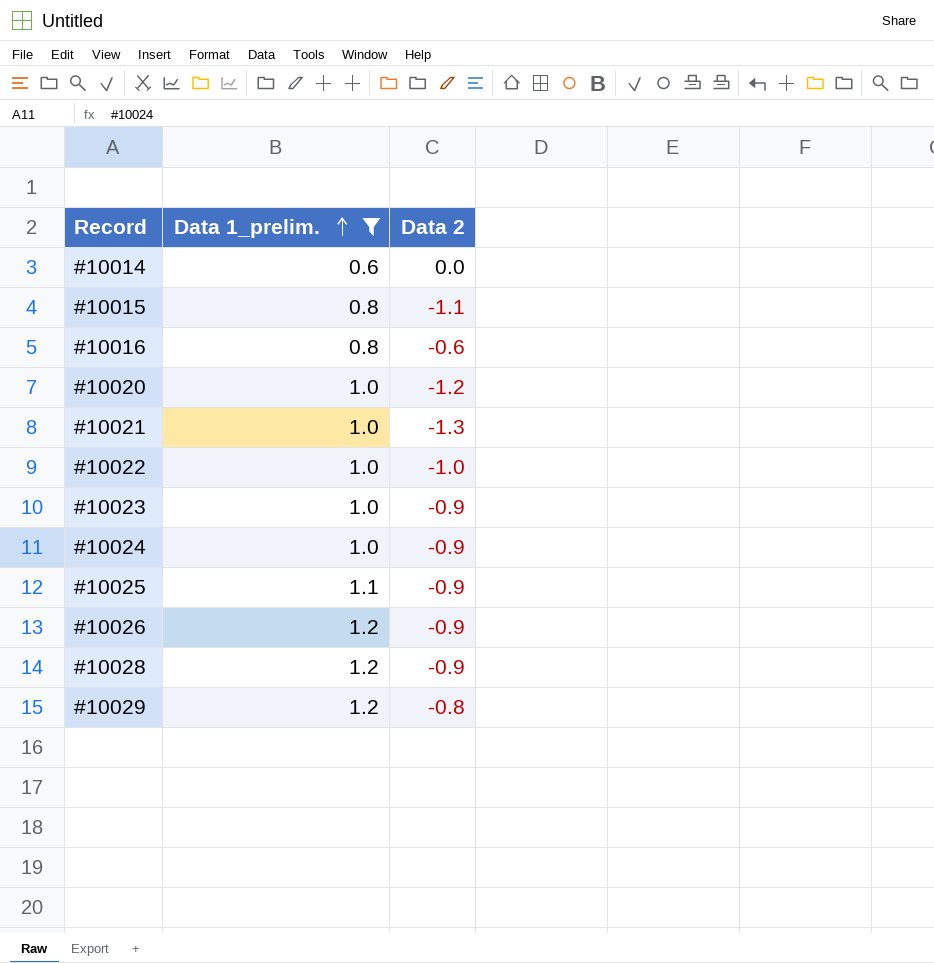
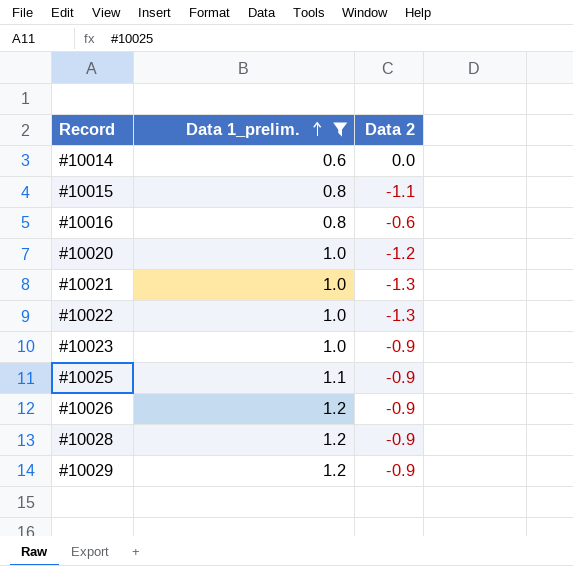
row #10024: 1.0 | -0.9 -> none
#10022 | Data 2: -1.0 -> -1.3
#10029 | Data 2: -0.8 -> -0.9

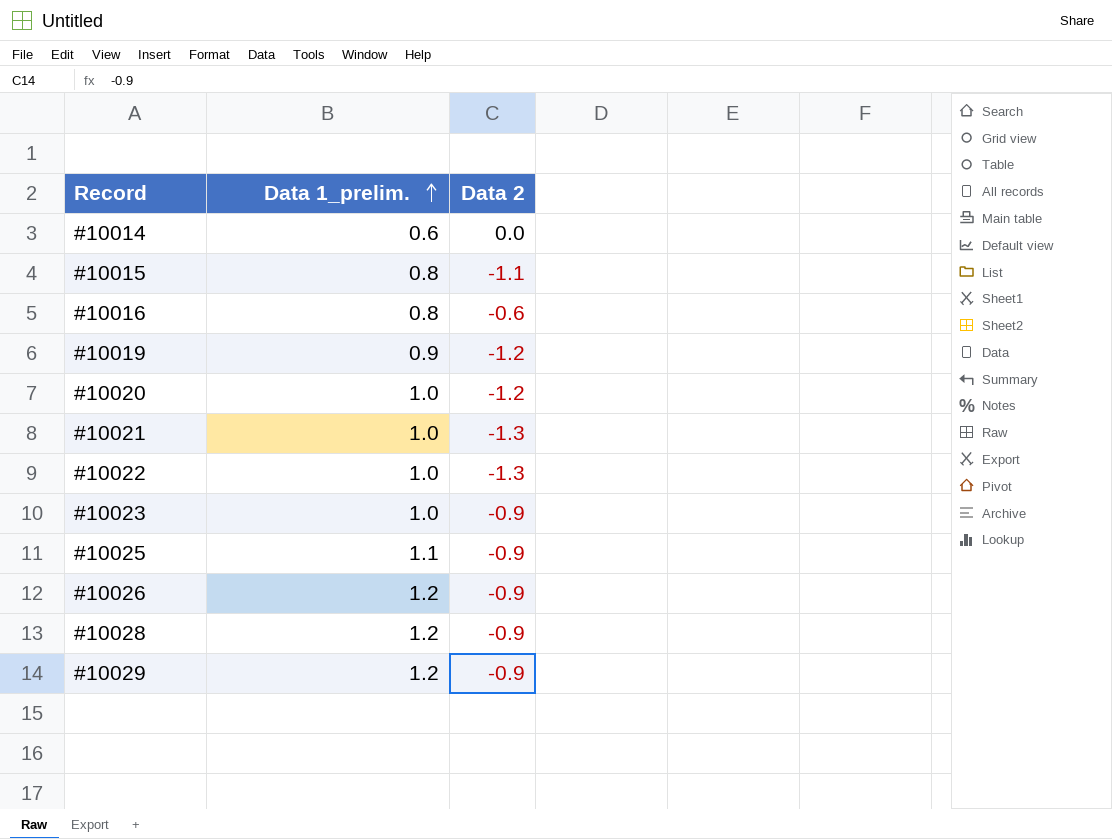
filter: Data 1_prelim. != 0.9 -> none

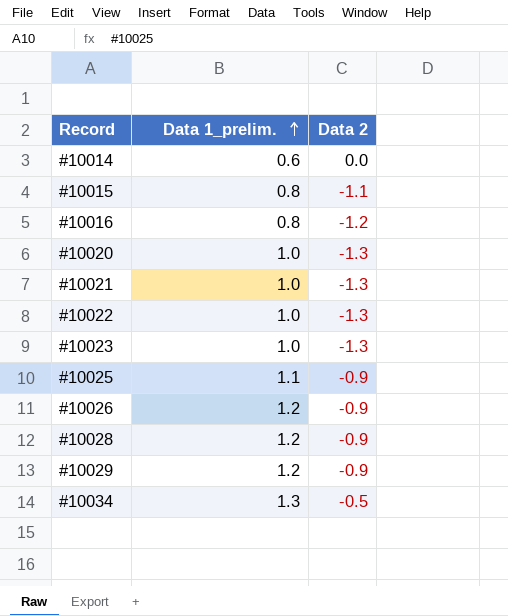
row #10019: 0.9 | -1.2 -> none
#10016 | Data 2: -0.6 -> -1.2
#10020 | Data 2: -1.2 -> -1.3
#10023 | Data 2: -0.9 -> -1.3
row #10034: none -> 1.3 | -0.5

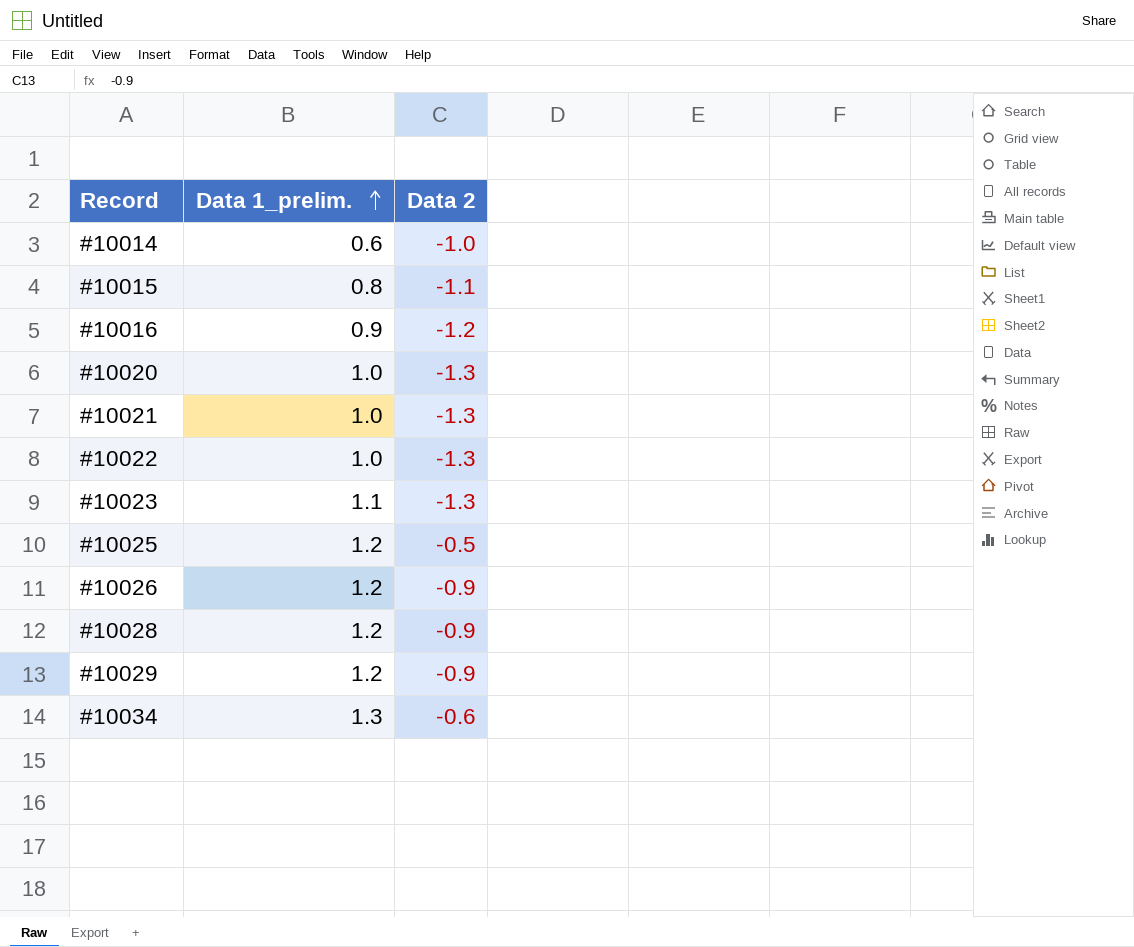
#10014 | Data 2: 0.0 -> -1.0
#10016 | Data 1_prelim.: 0.8 -> 0.9
#10023 | Data 1_prelim.: 1.0 -> 1.1
#10025 | Data 1_prelim.: 1.1 -> 1.2
#10025 | Data 2: -0.9 -> -0.5
#10034 | Data 2: -0.5 -> -0.6

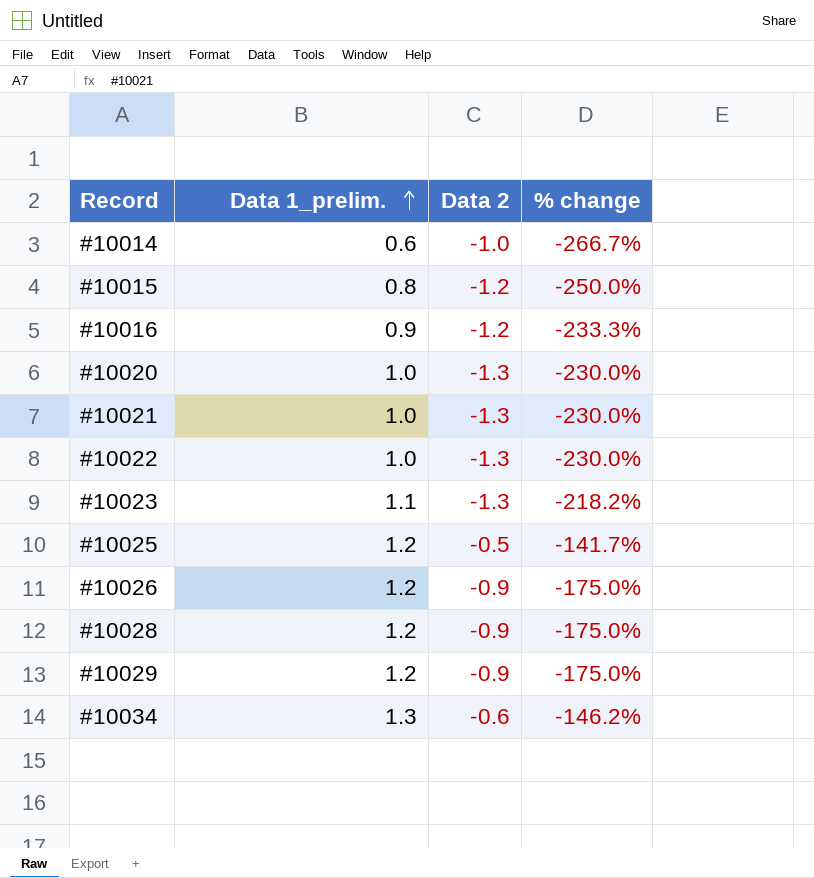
column % change | formula: none -> ([Data 2] - [Data 1_prelim.]) / [Data 1_prelim.]
#10015 | Data 2: -1.1 -> -1.2

